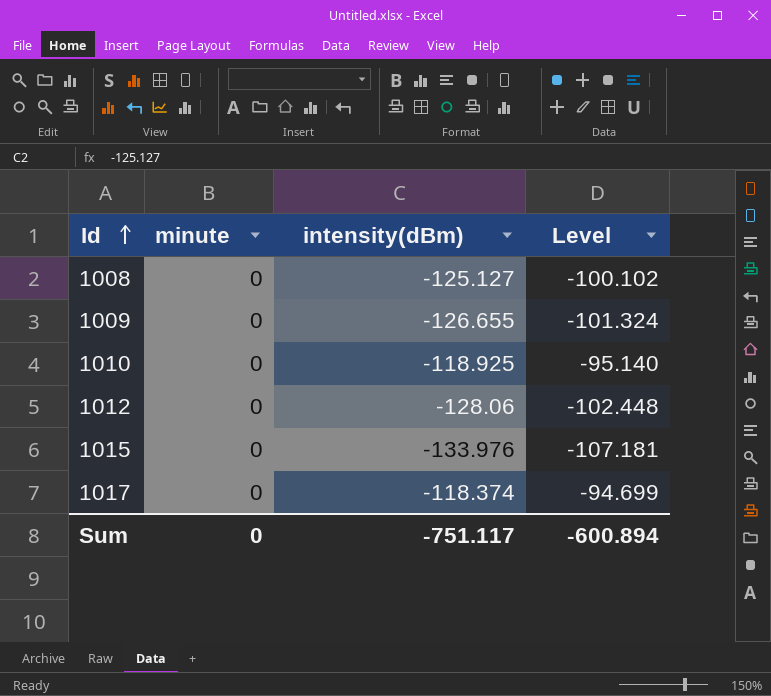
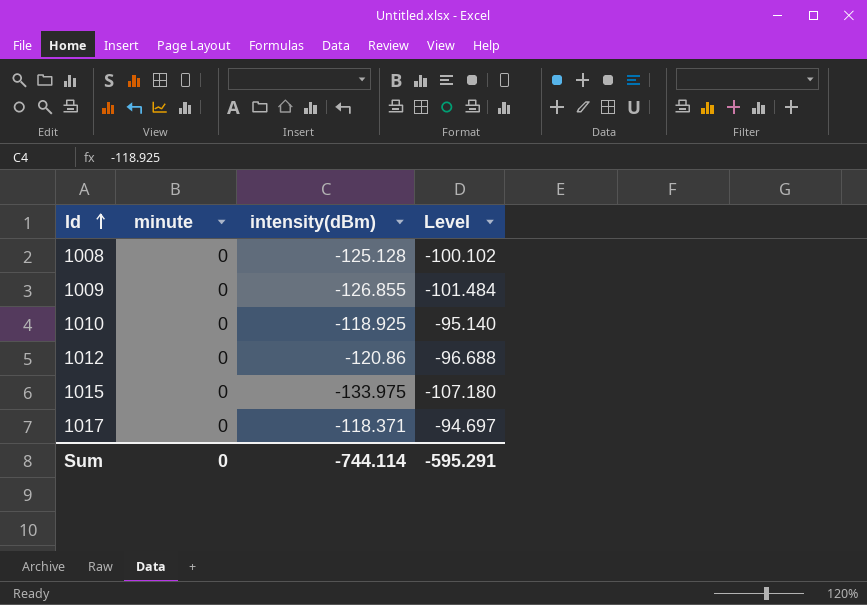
1008 | intensity(dBm): -125.127 -> -125.128
1009 | intensity(dBm): -126.655 -> -126.855
1009 | Level: -101.324 -> -101.484
1012 | intensity(dBm): -128.06 -> -120.86
1012 | Level: -102.448 -> -96.688
1015 | intensity(dBm): -133.976 -> -133.975
1015 | Level: -107.181 -> -107.180
1017 | intensity(dBm): -118.374 -> -118.371
1017 | Level: -94.699 -> -94.697
Sum | intensity(dBm): -751.117 -> -744.114
Sum | Level: -600.894 -> -595.291

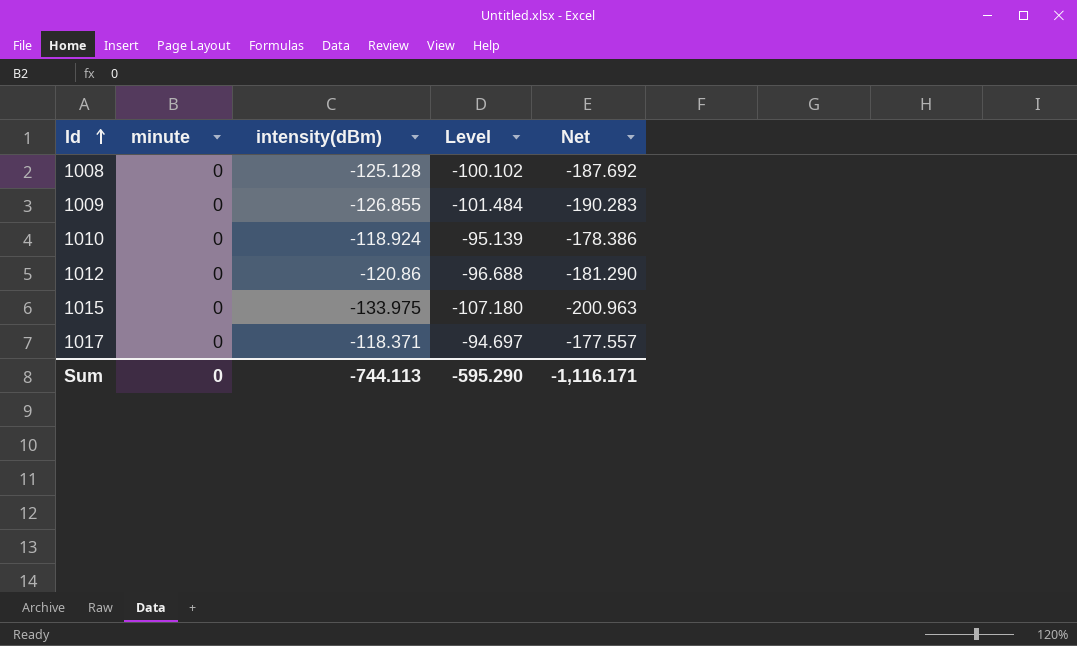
column Net | formula: none -> [intensity(dBm)] * 1.5
1010 | intensity(dBm): -118.925 -> -118.924
1010 | Level: -95.140 -> -95.139
Sum | intensity(dBm): -744.114 -> -744.113
Sum | Level: -595.291 -> -595.290

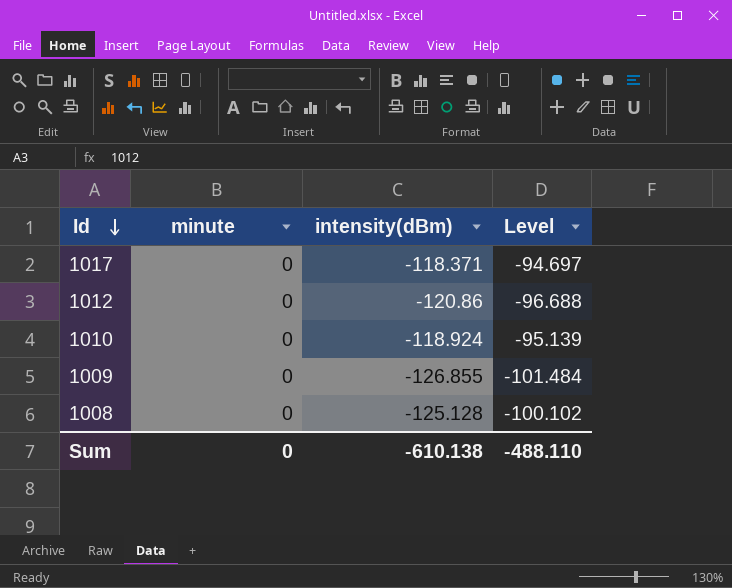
row order: Id ascending -> Id descending
column Net | formula: [intensity(dBm)] * 1.5 -> none
row 1015: 0 | -133.975 | -107.180 | -200.963 -> none
Sum | intensity(dBm): -744.113 -> -610.138
Sum | Level: -595.290 -> -488.110

